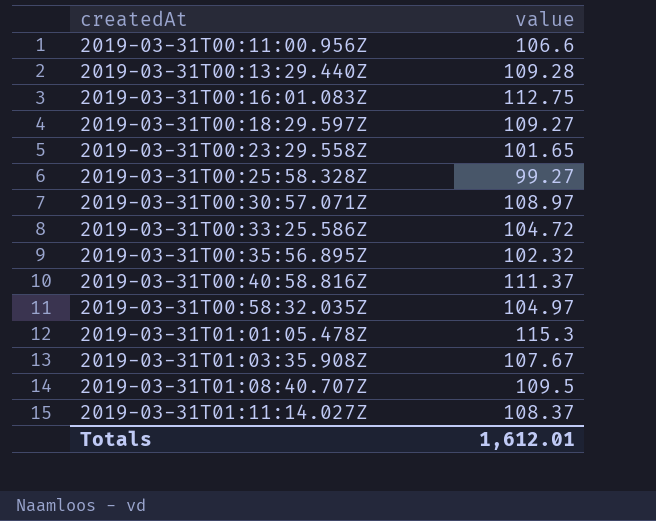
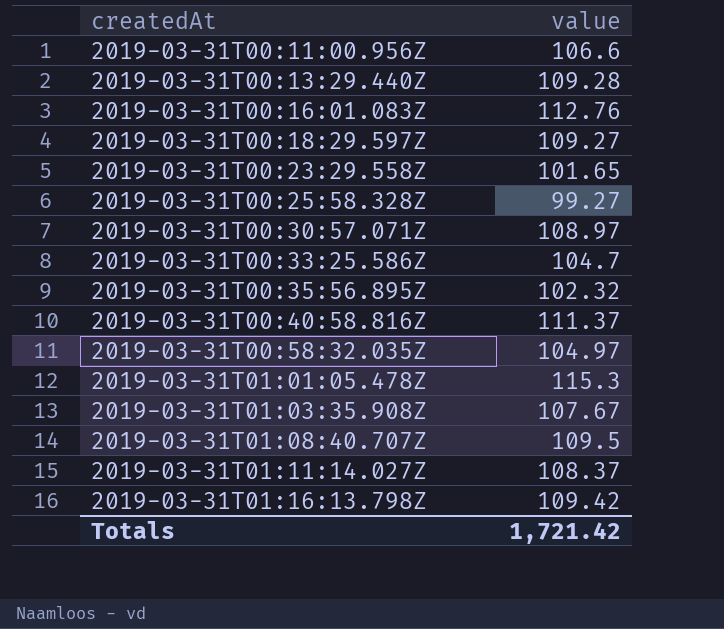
2019-03-31T00:16:01.083Z | value: 112.75 -> 112.76
2019-03-31T00:33:25.586Z | value: 104.72 -> 104.7
row 2019-03-31T01:16:13.798Z: none -> 109.42
Totals | value: 1,612.01 -> 1,721.42

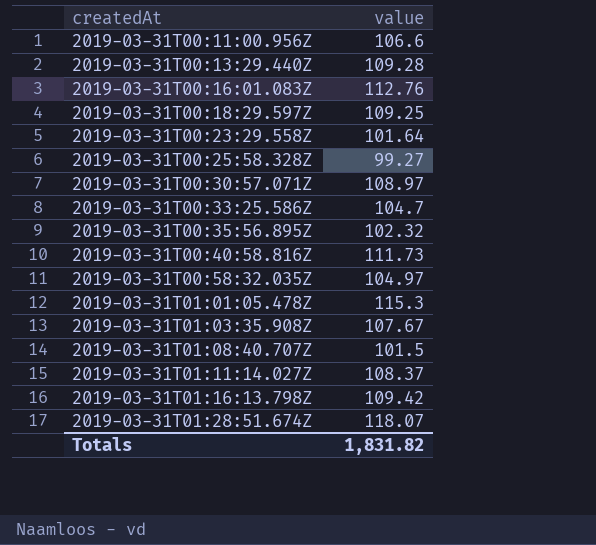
2019-03-31T00:18:29.597Z | value: 109.27 -> 109.25
2019-03-31T00:23:29.558Z | value: 101.65 -> 101.64
2019-03-31T00:40:58.816Z | value: 111.37 -> 111.73
2019-03-31T01:08:40.707Z | value: 109.5 -> 101.5
row 2019-03-31T01:28:51.674Z: none -> 118.07
Totals | value: 1,721.42 -> 1,831.82

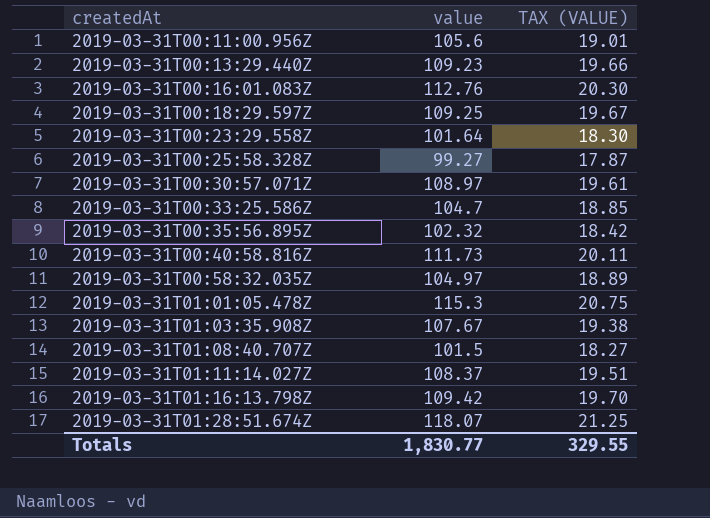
column TAX (VALUE) | formula: none -> [value] * 0.18
2019-03-31T00:11:00.956Z | value: 106.6 -> 105.6
2019-03-31T00:13:29.440Z | value: 109.28 -> 109.23
Totals | value: 1,831.82 -> 1,830.77

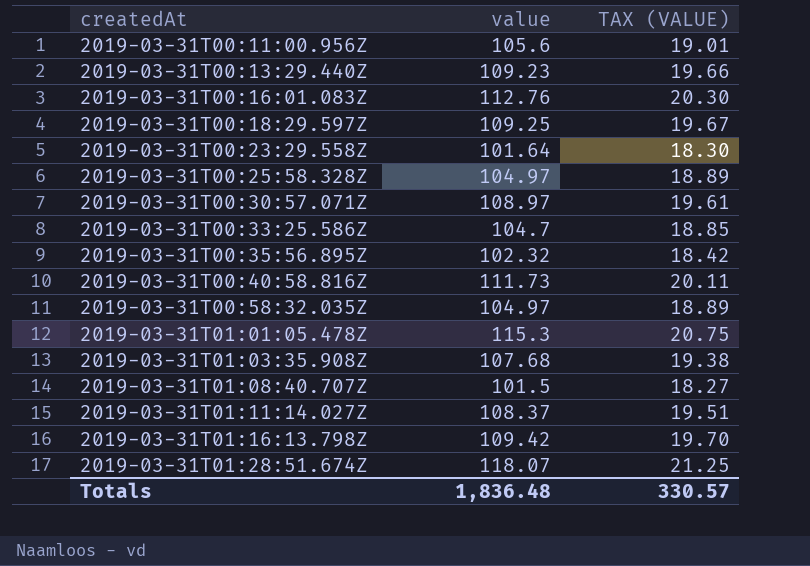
2019-03-31T00:25:58.328Z | value: 99.27 -> 104.97
2019-03-31T00:25:58.328Z | TAX (VALUE): 17.87 -> 18.89
2019-03-31T01:03:35.908Z | value: 107.67 -> 107.68
Totals | value: 1,830.77 -> 1,836.48
Totals | TAX (VALUE): 329.55 -> 330.57

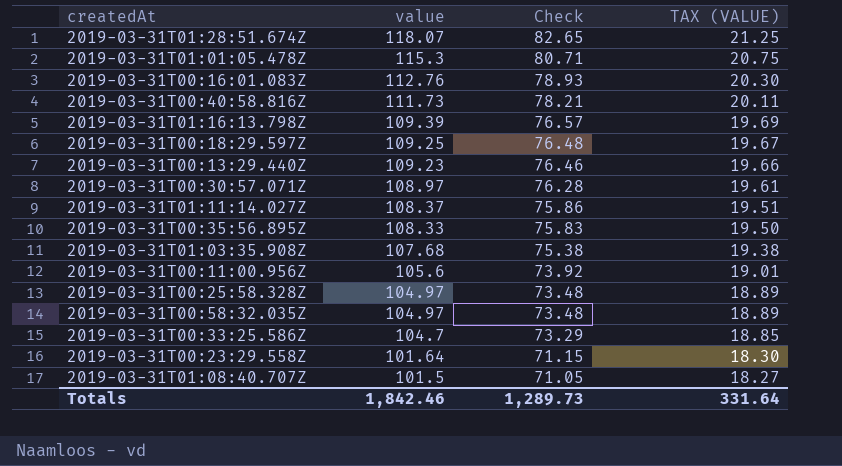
row order: createdAt ascending -> value descending
column Check | formula: none -> [value] * 0.7
2019-03-31T01:16:13.798Z | value: 109.42 -> 109.39
2019-03-31T01:16:13.798Z | TAX (VALUE): 19.70 -> 19.69
2019-03-31T00:35:56.895Z | value: 102.32 -> 108.33
2019-03-31T00:35:56.895Z | TAX (VALUE): 18.42 -> 19.50
Totals | value: 1,836.48 -> 1,842.46
Totals | TAX (VALUE): 330.57 -> 331.64

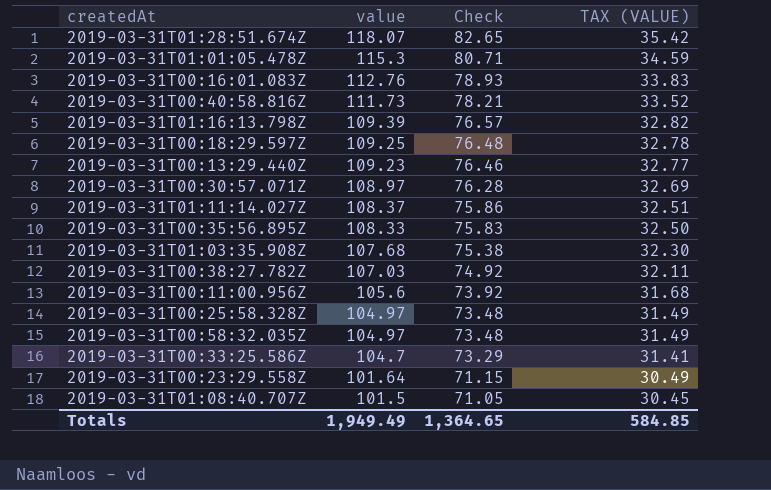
column TAX (VALUE) | formula: [value] * 0.18 -> [value] * 0.3
row 2019-03-31T00:38:27.782Z: none -> 107.03 | 74.92 | 32.11
Totals | value: 1,842.46 -> 1,949.49
Totals | Check: 1,289.73 -> 1,364.65
Totals | TAX (VALUE): 331.64 -> 584.85

